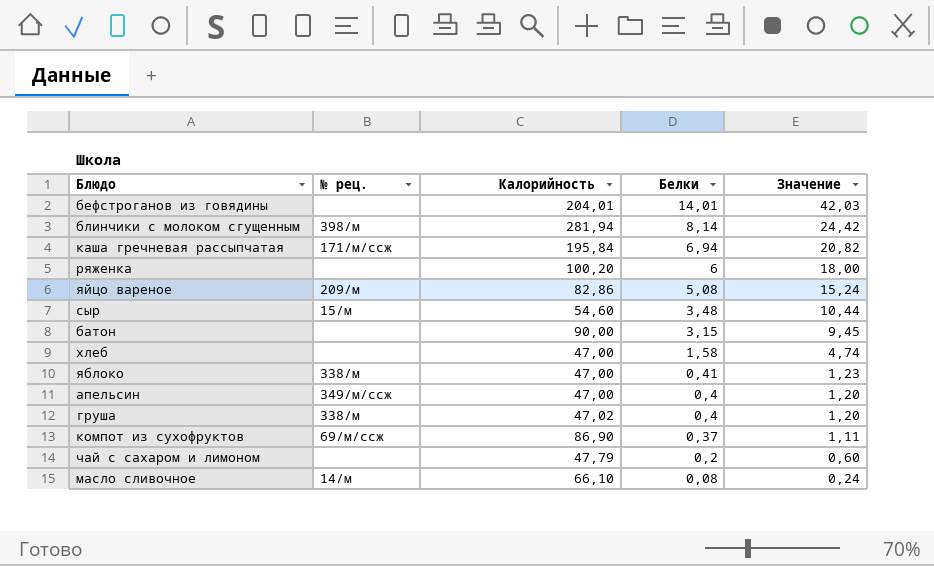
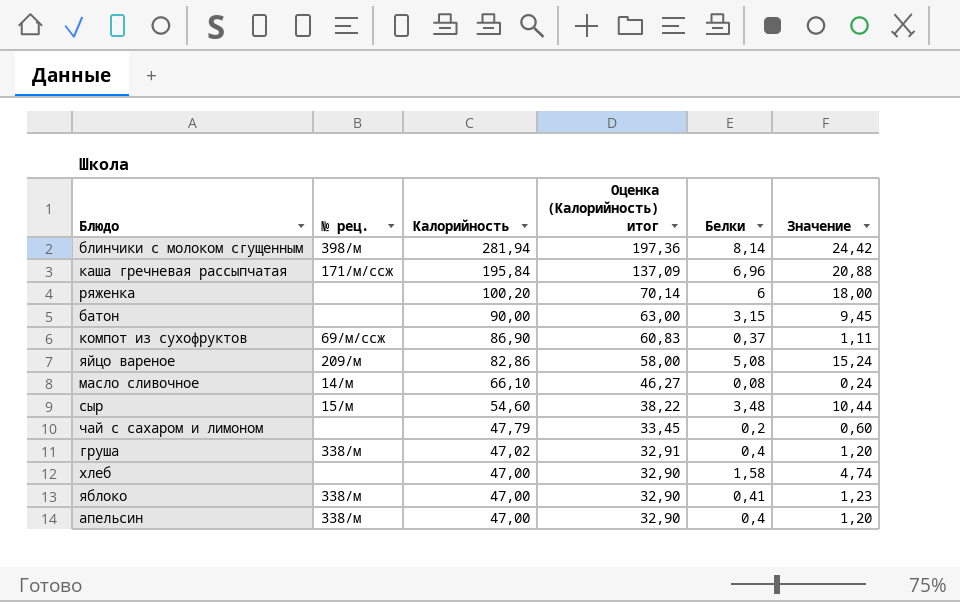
row order: Белки descending -> Калорийность descending
column Оценка (Калорийность) итог | formula: none -> [Калорийность] * 0,7
row бефстроганов из говядины: none | 204,01 | 14,01 | 42,03 -> none
каша гречневая рассыпчатая | Белки: 6,94 -> 6,96
каша гречневая рассыпчатая | Значение: 20,82 -> 20,88
апельсин | № рец.: 349/м/ссж -> 338/м

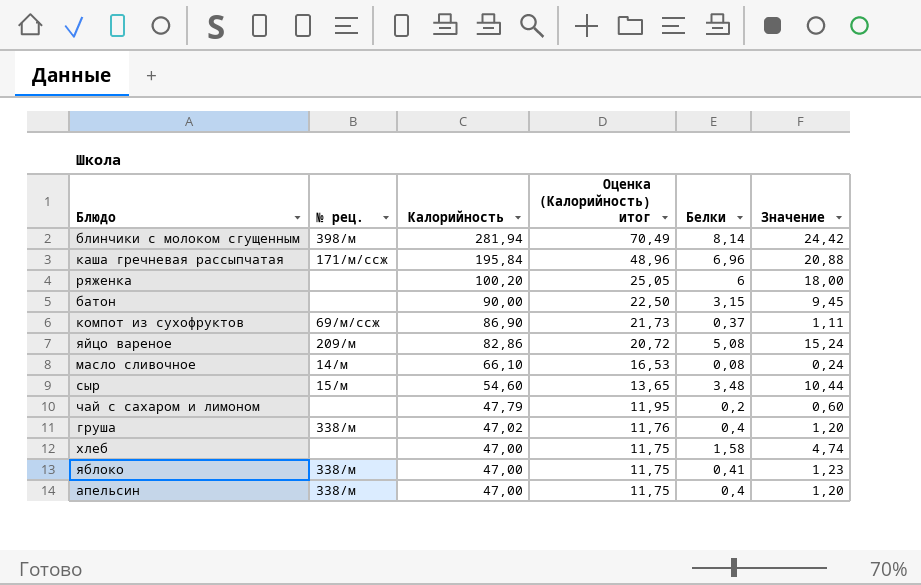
column Оценка (Калорийность) итог | formula: [Калорийность] * 0,7 -> [Калорийность] * 0,25

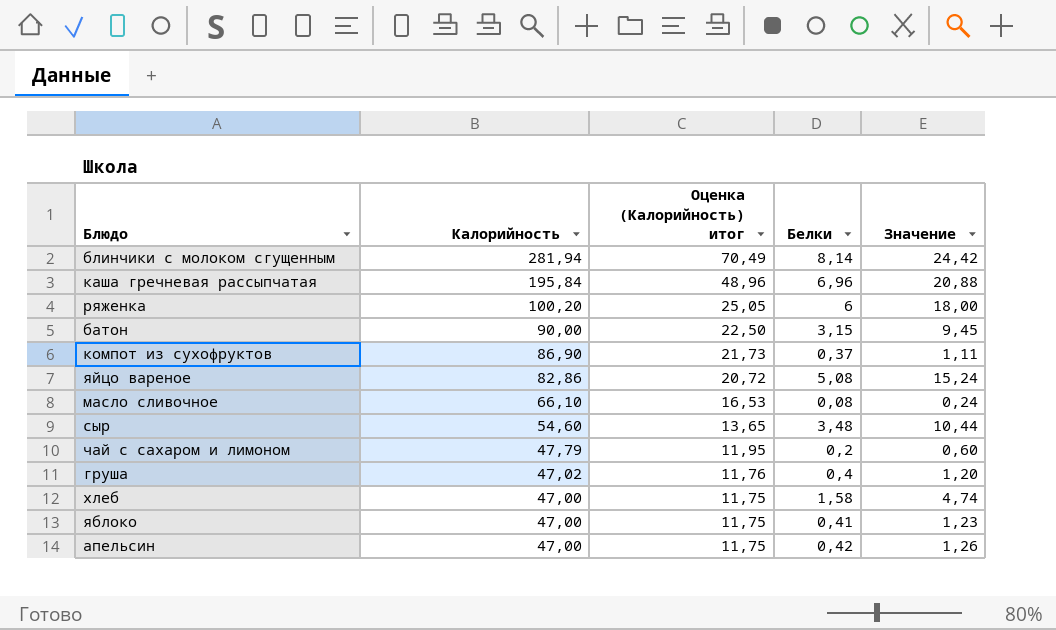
column № рец. | position: 2 -> none
апельсин | Белки: 0,4 -> 0,42
апельсин | Значение: 1,20 -> 1,26

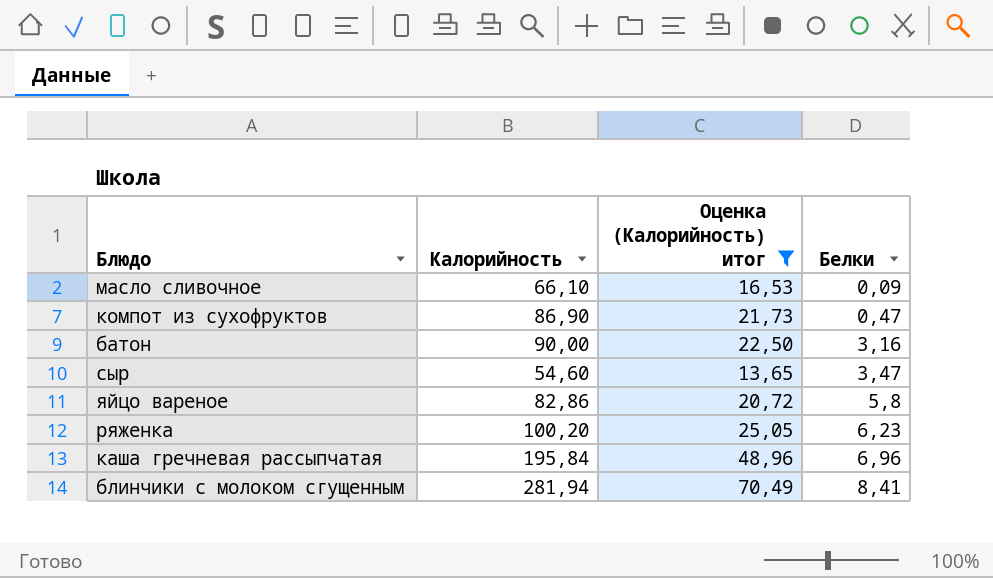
filter: none -> Оценка (Калорийность) итог >= 13,65
row order: Калорийность descending -> Белки ascending
column Значение | formula: [Белки] * 3 -> none
масло сливочное | Белки: 0,08 -> 0,09
компот из сухофруктов | Белки: 0,37 -> 0,47
батон | Белки: 3,15 -> 3,16
сыр | Белки: 3,48 -> 3,47
яйцо вареное | Белки: 5,08 -> 5,8
ряженка | Белки: 6 -> 6,23
блинчики с молоком сгущенным | Белки: 8,14 -> 8,41

